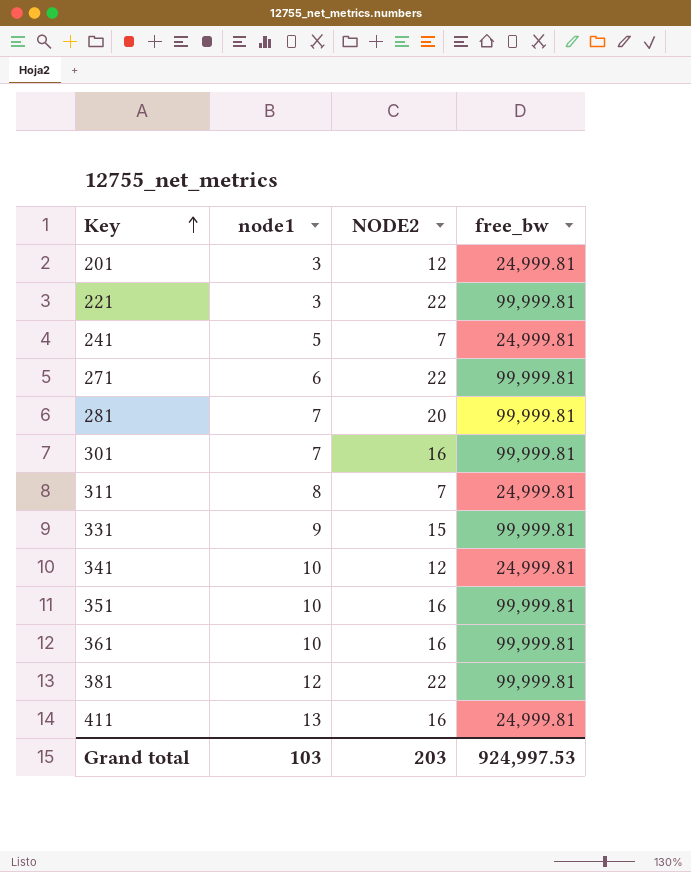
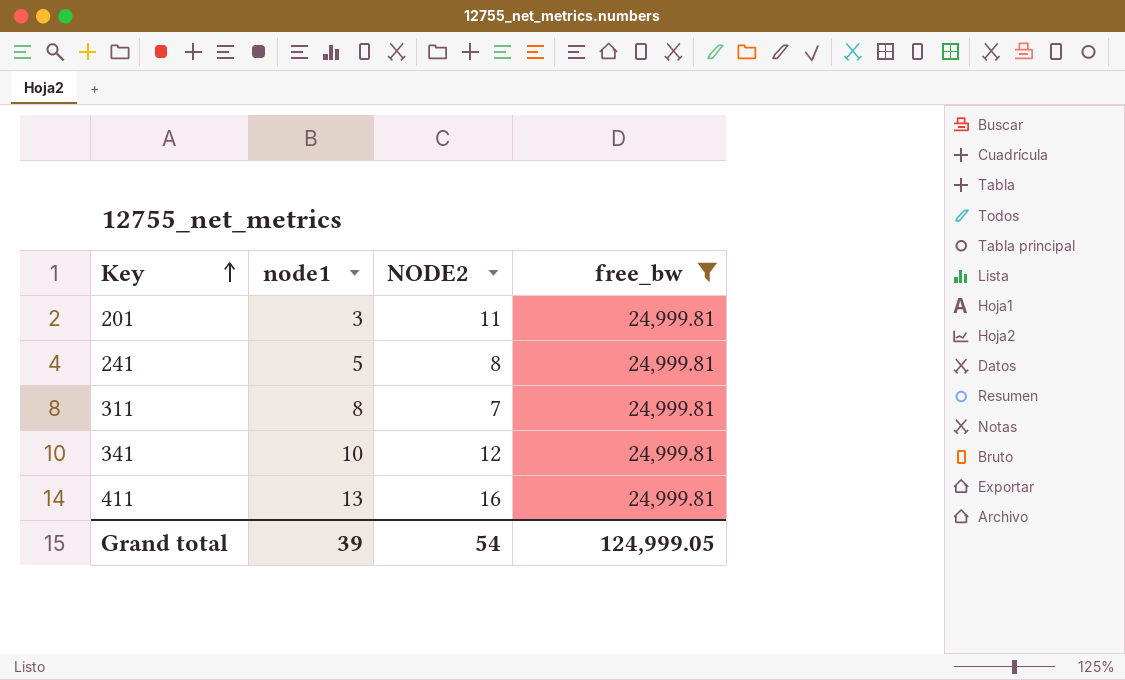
filter: none -> free_bw = 24,999.81
201 | NODE2: 12 -> 11
241 | NODE2: 7 -> 8
Grand total | node1: 103 -> 39
Grand total | NODE2: 203 -> 54
Grand total | free_bw: 924,997.53 -> 124,999.05

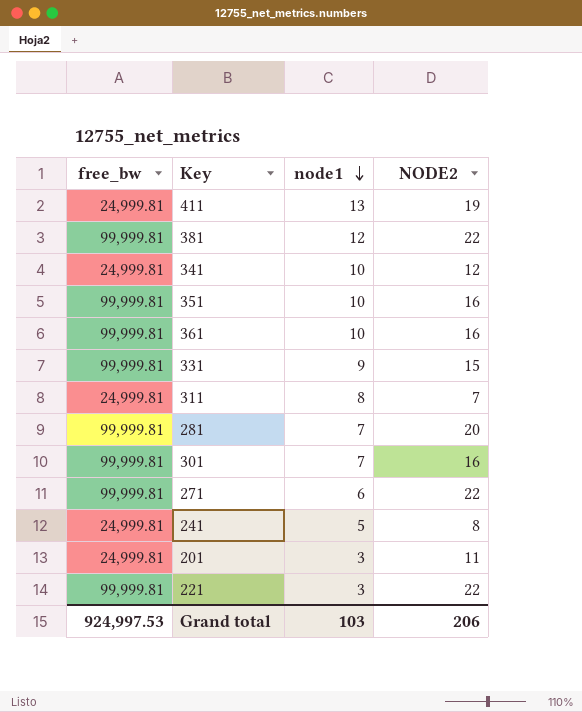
filter: free_bw = 24,999.81 -> none
row order: Key ascending -> node1 descending
column free_bw | position: 4 -> 1
411 | NODE2: 16 -> 19
Grand total | free_bw: 124,999.05 -> 924,997.53
Grand total | node1: 39 -> 103
Grand total | NODE2: 54 -> 206

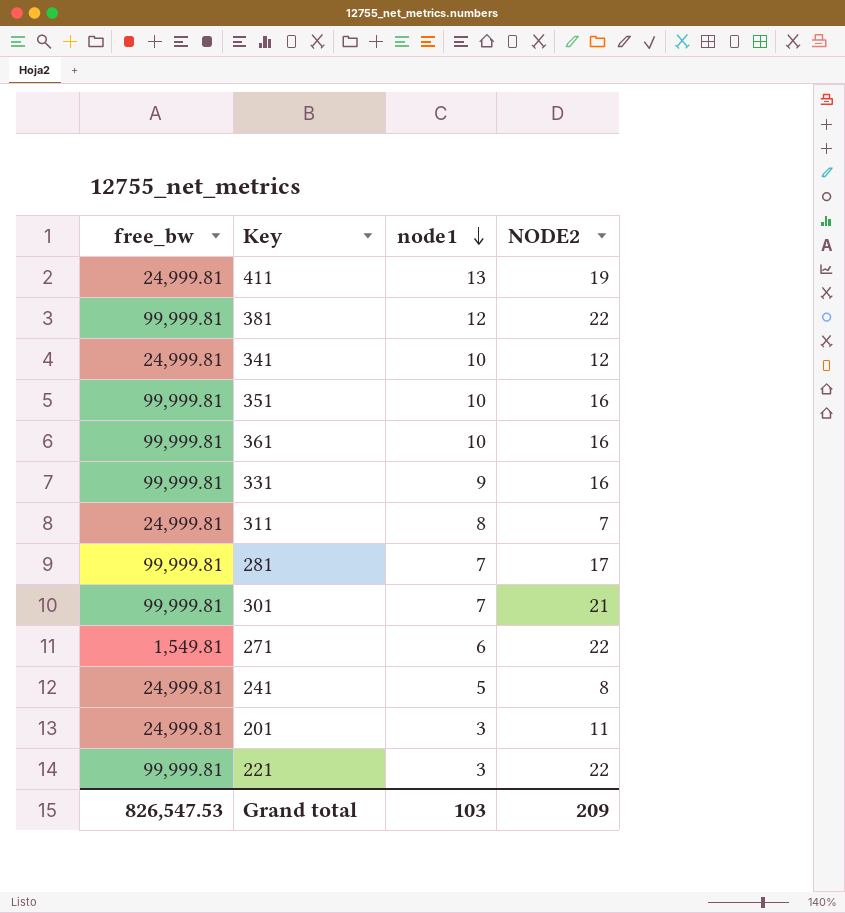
331 | NODE2: 15 -> 16
281 | NODE2: 20 -> 17
301 | NODE2: 16 -> 21
271 | free_bw: 99,999.81 -> 1,549.81
Grand total | free_bw: 924,997.53 -> 826,547.53
Grand total | NODE2: 206 -> 209

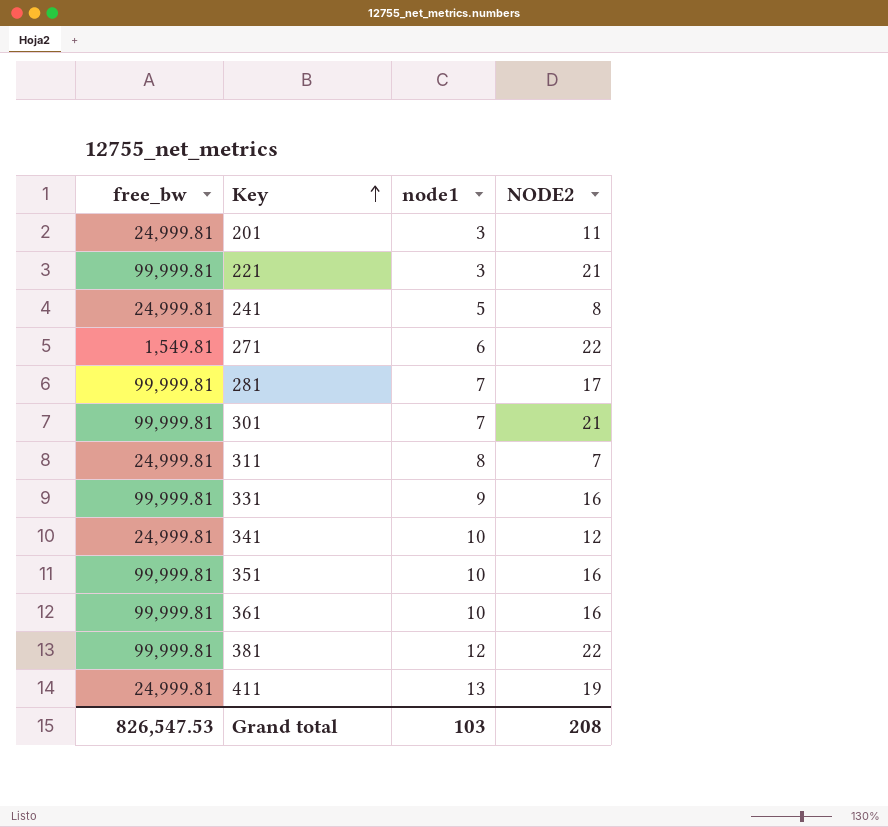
row order: node1 descending -> Key ascending
221 | NODE2: 22 -> 21
Grand total | NODE2: 209 -> 208

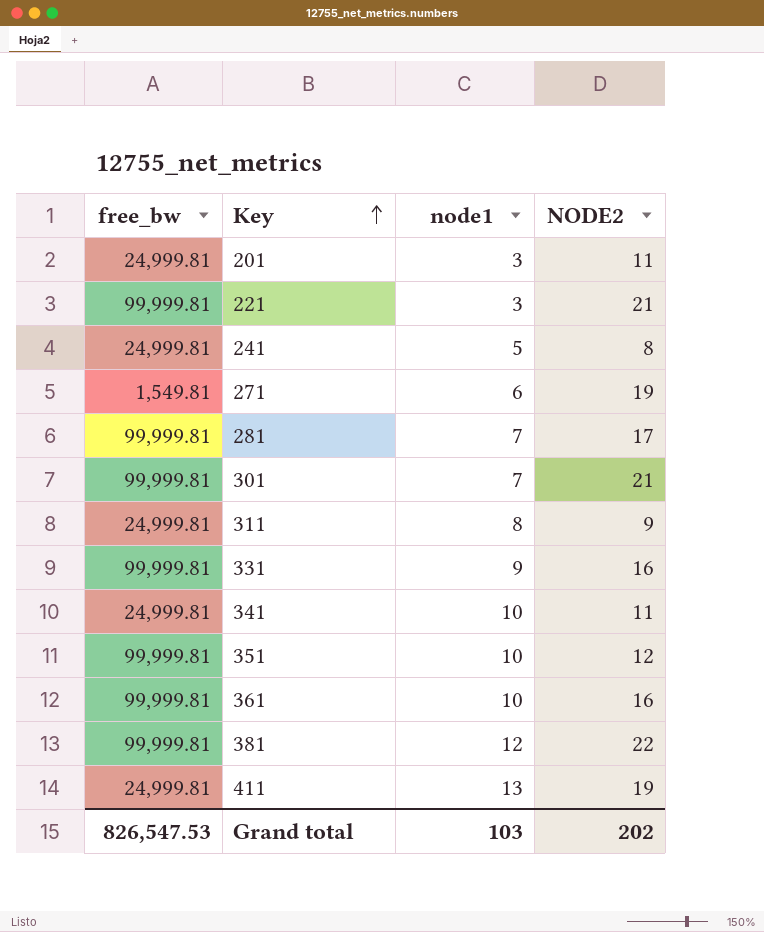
271 | NODE2: 22 -> 19
311 | NODE2: 7 -> 9
341 | NODE2: 12 -> 11
351 | NODE2: 16 -> 12
Grand total | NODE2: 208 -> 202

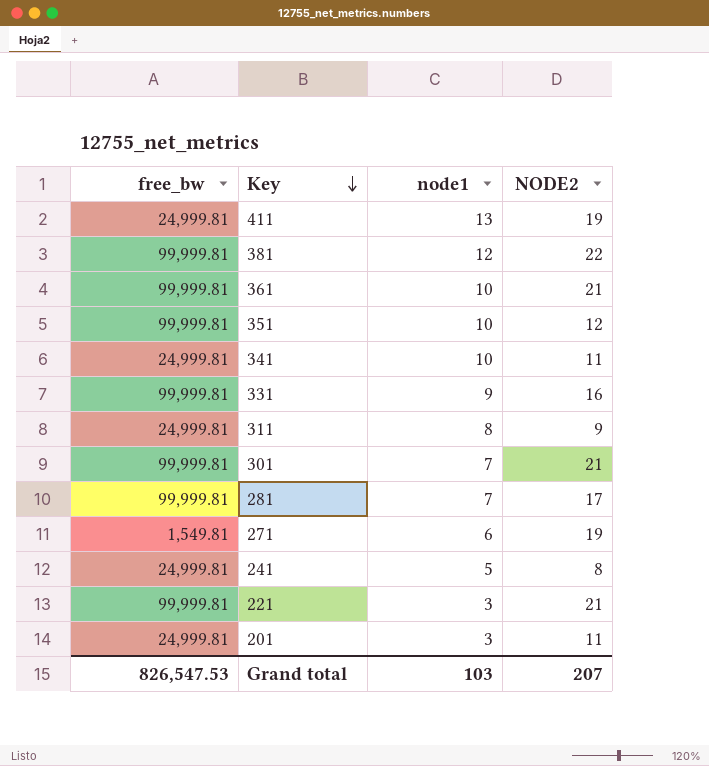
row order: Key ascending -> Key descending
361 | NODE2: 16 -> 21
Grand total | NODE2: 202 -> 207

